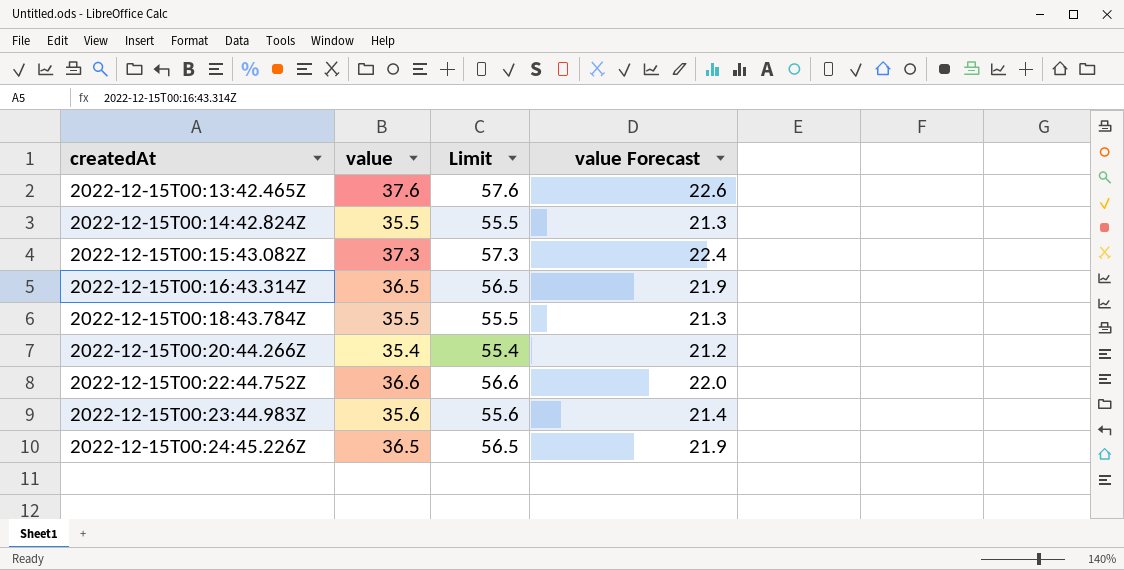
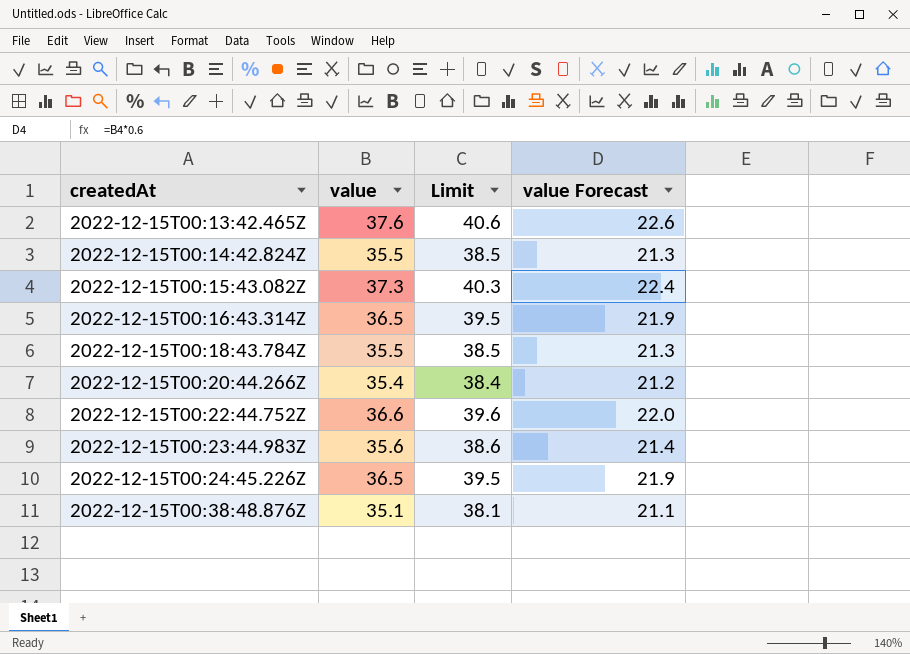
column Limit | formula: [value] + 20 -> [value] + 3
row 2022-12-15T00:38:48.876Z: none -> 35.1 | 38.1 | 21.1

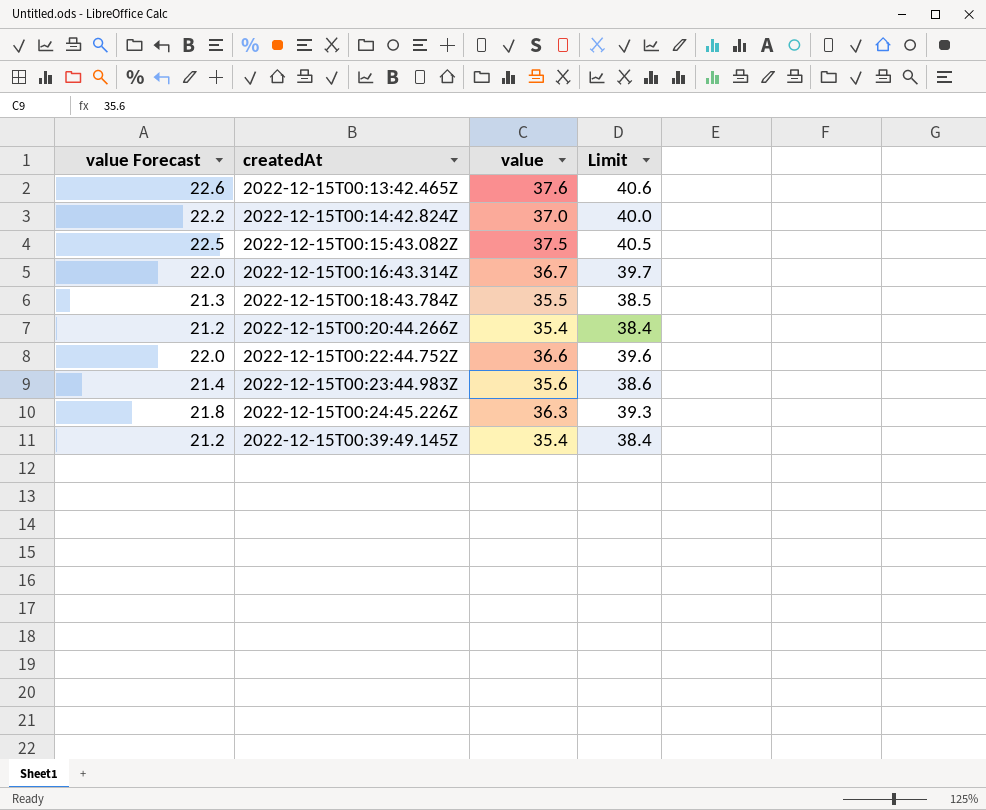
column value Forecast | position: 4 -> 1
row 2022-12-15T00:38:48.876Z: 35.1 | 38.1 | 21.1 -> none
2022-12-15T00:14:42.824Z | value Forecast: 21.3 -> 22.2
2022-12-15T00:14:42.824Z | value: 35.5 -> 37.0
2022-12-15T00:14:42.824Z | Limit: 38.5 -> 40.0
2022-12-15T00:15:43.082Z | value Forecast: 22.4 -> 22.5
2022-12-15T00:15:43.082Z | value: 37.3 -> 37.5
2022-12-15T00:15:43.082Z | Limit: 40.3 -> 40.5
2022-12-15T00:16:43.314Z | value Forecast: 21.9 -> 22.0
2022-12-15T00:16:43.314Z | value: 36.5 -> 36.7
2022-12-15T00:16:43.314Z | Limit: 39.5 -> 39.7
2022-12-15T00:24:45.226Z | value Forecast: 21.9 -> 21.8
2022-12-15T00:24:45.226Z | value: 36.5 -> 36.3
2022-12-15T00:24:45.226Z | Limit: 39.5 -> 39.3
row 2022-12-15T00:39:49.145Z: none -> 21.2 | 35.4 | 38.4

